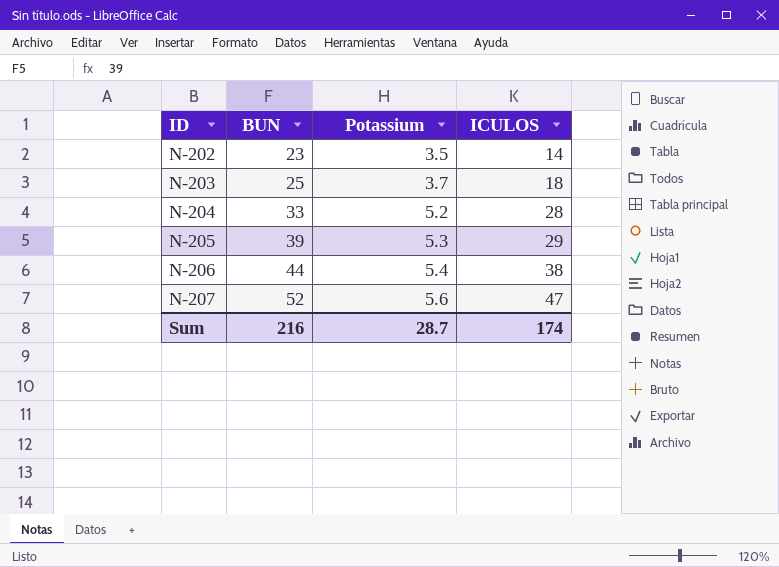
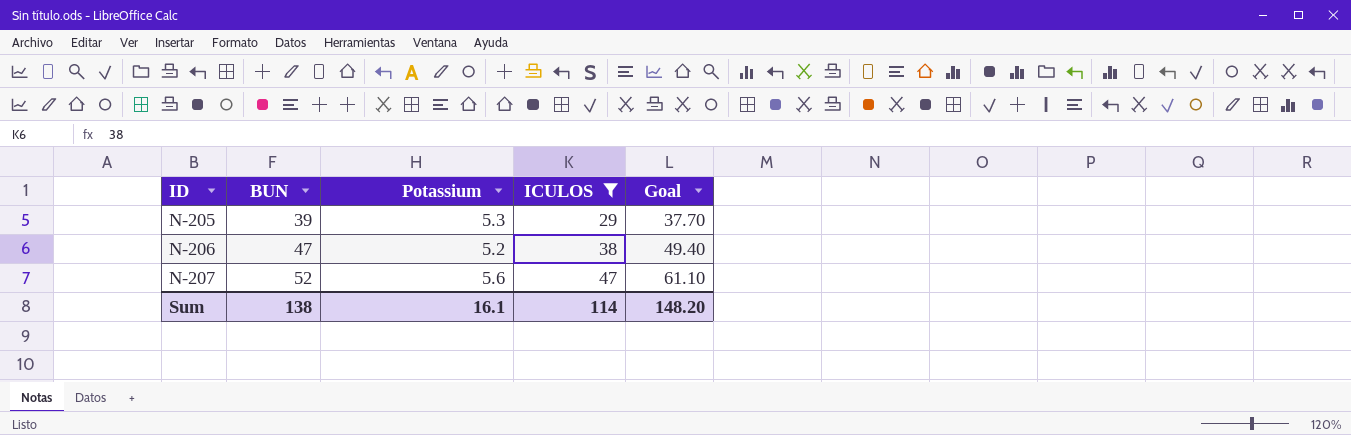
filter: none -> ICULOS >= 29
column Goal | formula: none -> [ICULOS] * 1.3
N-206 | BUN: 44 -> 47
N-206 | Potassium: 5.4 -> 5.2
Sum | BUN: 216 -> 138
Sum | Potassium: 28.7 -> 16.1
Sum | ICULOS: 174 -> 114

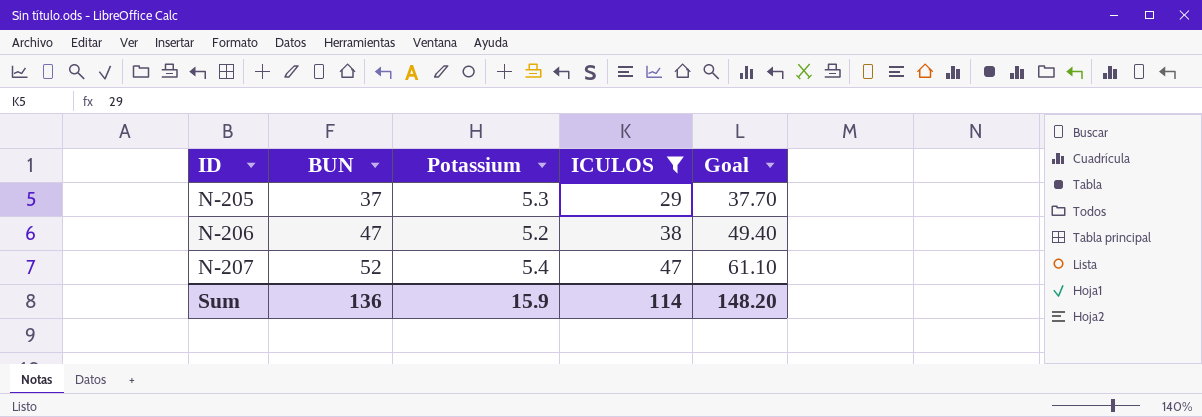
N-205 | BUN: 39 -> 37
N-207 | Potassium: 5.6 -> 5.4
Sum | BUN: 138 -> 136
Sum | Potassium: 16.1 -> 15.9

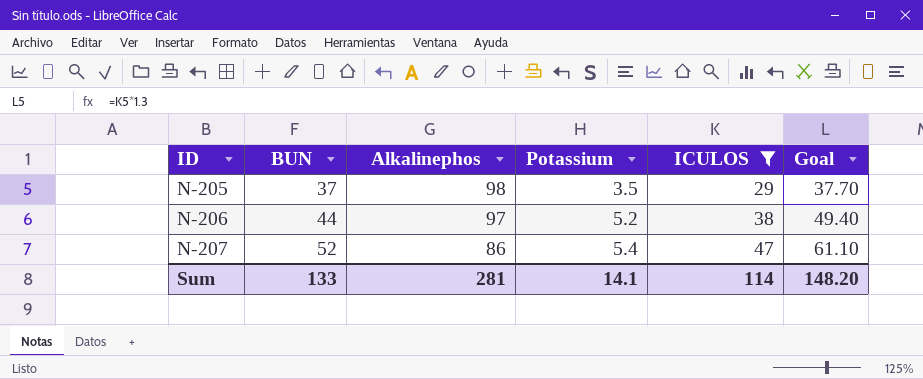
column Alkalinephos | position: none -> 3
N-205 | Potassium: 5.3 -> 3.5
N-206 | BUN: 47 -> 44
Sum | BUN: 136 -> 133
Sum | Potassium: 15.9 -> 14.1

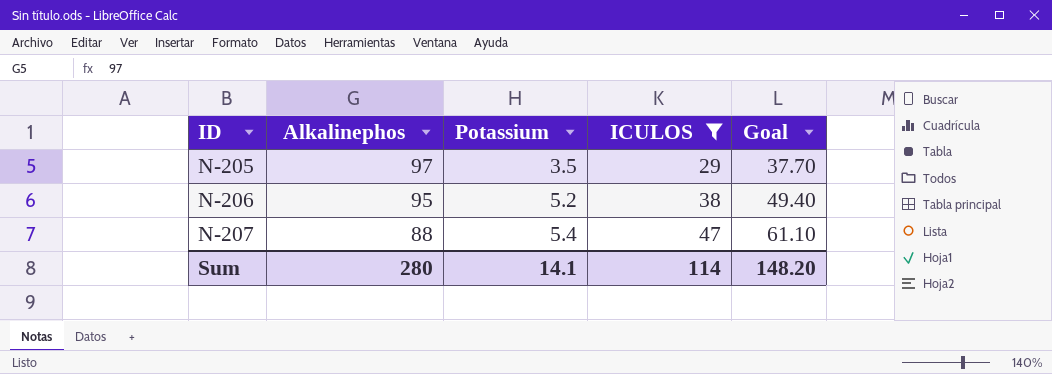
column BUN | position: 2 -> none
N-205 | Alkalinephos: 98 -> 97
N-206 | Alkalinephos: 97 -> 95
N-207 | Alkalinephos: 86 -> 88
Sum | Alkalinephos: 281 -> 280

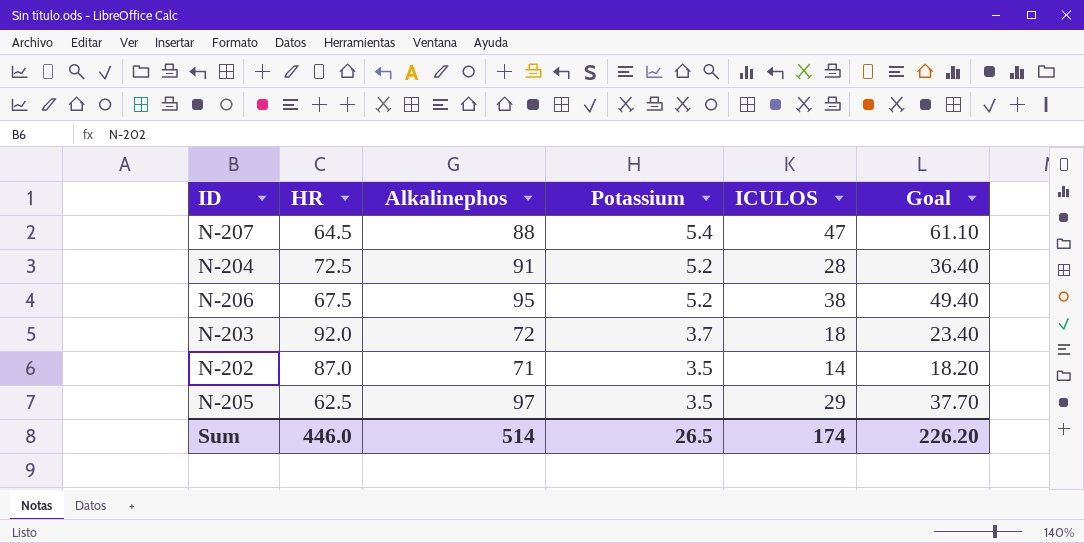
filter: ICULOS >= 29 -> none
row order: ID ascending -> Potassium descending
column HR | position: none -> 2
Sum | Alkalinephos: 280 -> 514
Sum | Potassium: 14.1 -> 26.5
Sum | ICULOS: 114 -> 174
Sum | Goal: 148.20 -> 226.20

